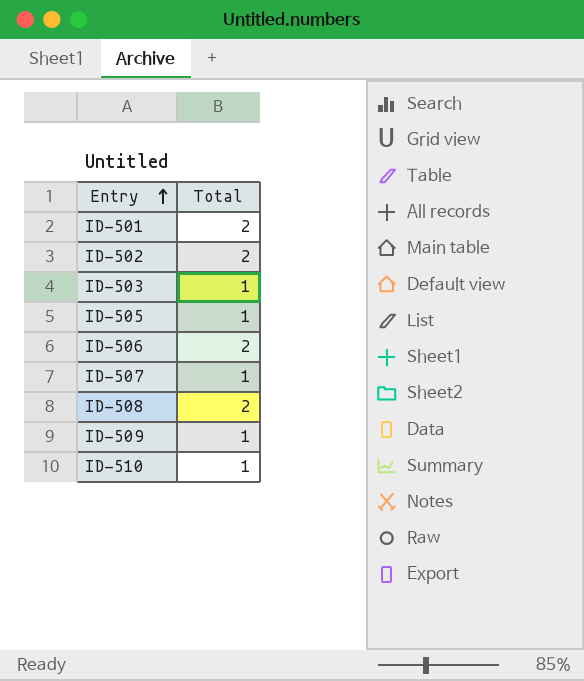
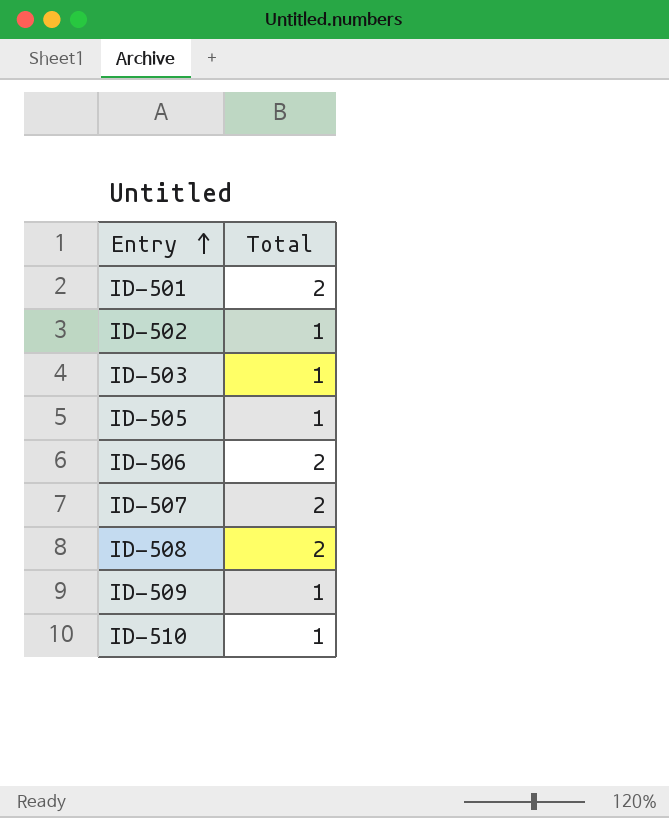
ID-502 | Total: 2 -> 1
ID-507 | Total: 1 -> 2

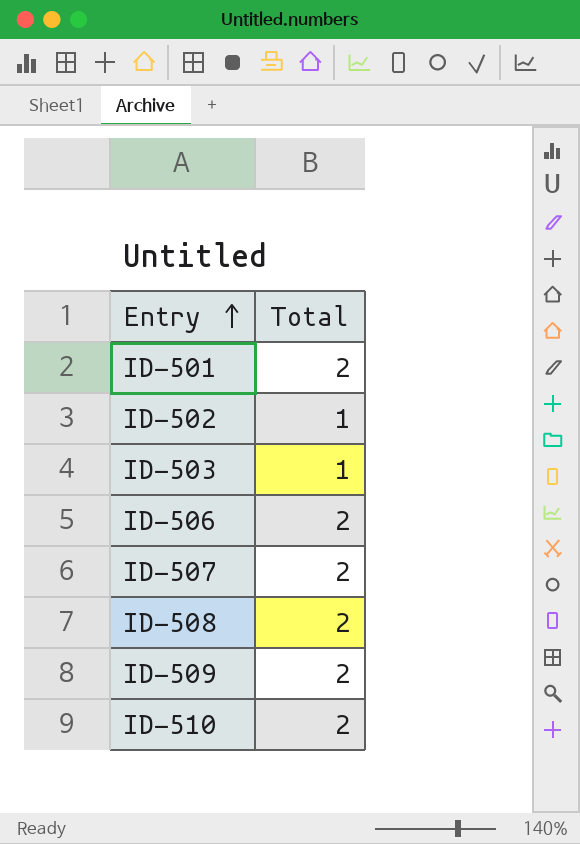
row ID-505: 1 -> none
ID-509 | Total: 1 -> 2
ID-510 | Total: 1 -> 2

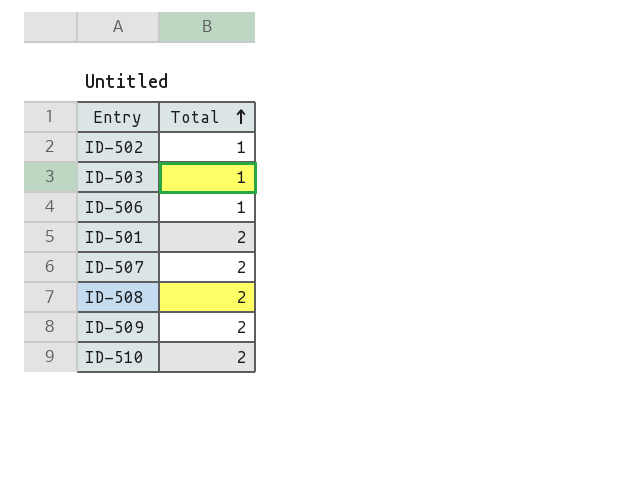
row order: Entry ascending -> Total ascending
ID-506 | Total: 2 -> 1

